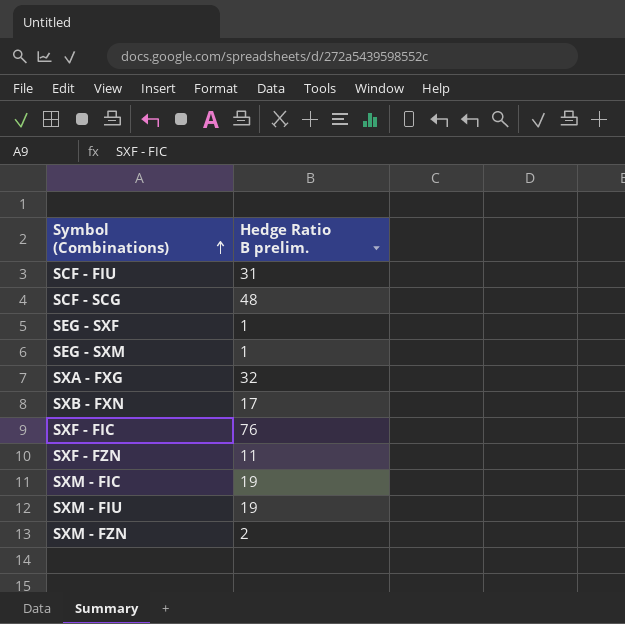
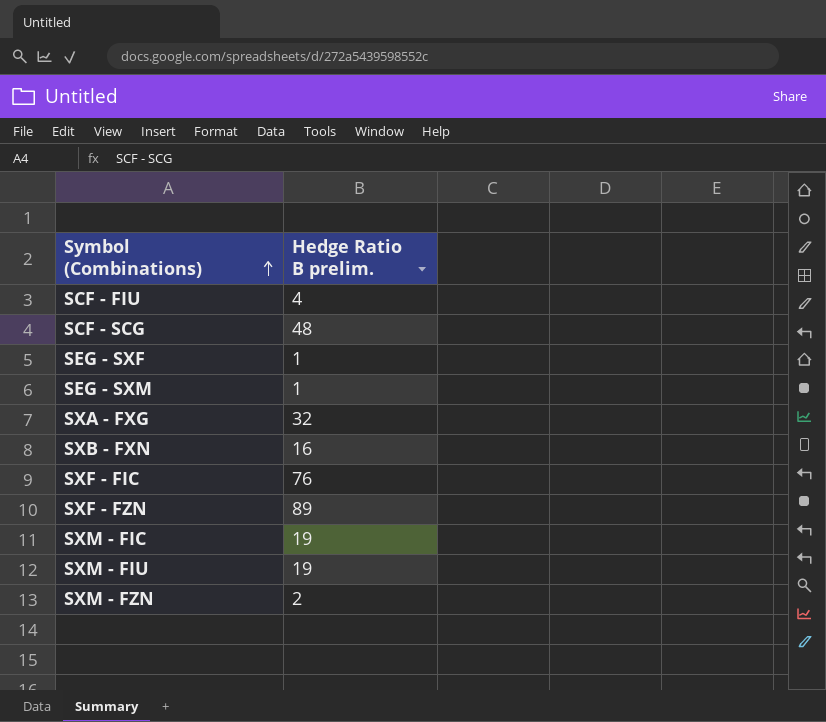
SCF - FIU | Hedge Ratio B prelim.: 31 -> 4
SXB - FXN | Hedge Ratio B prelim.: 17 -> 16
SXF - FZN | Hedge Ratio B prelim.: 11 -> 89

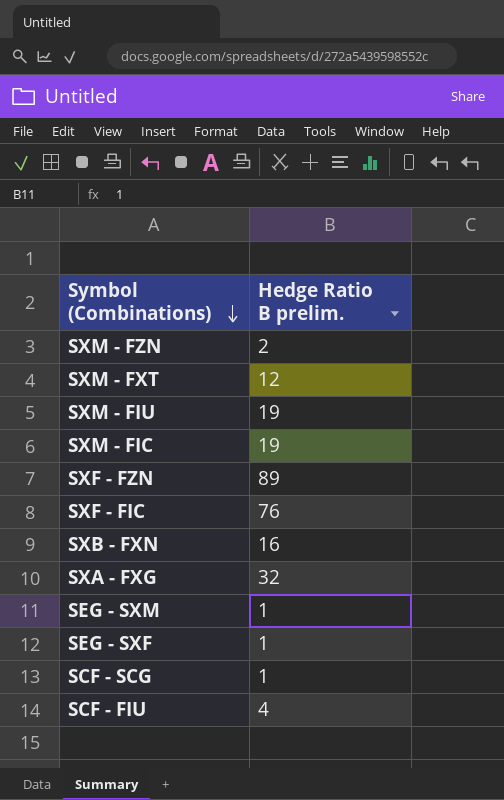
row order: Symbol (Combinations) ascending -> Symbol (Combinations) descending
row SXM - FXT: none -> 12
SCF - SCG | Hedge Ratio B prelim.: 48 -> 1

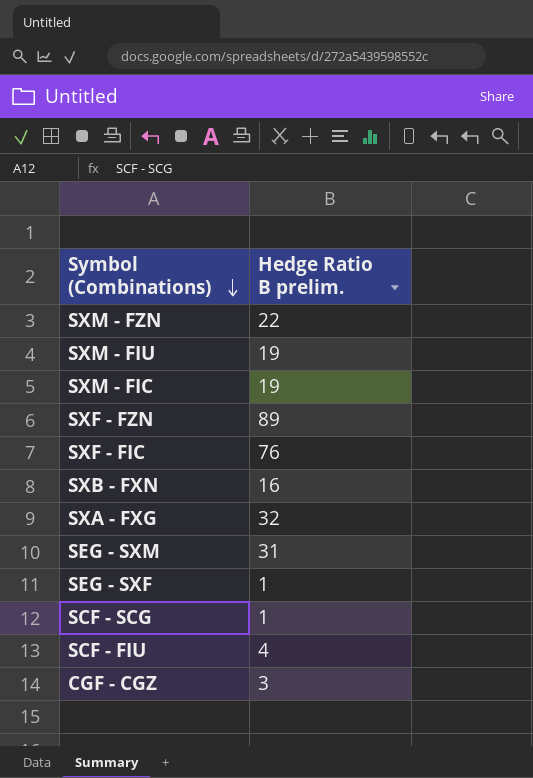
row SXM - FXT: 12 -> none
SXM - FZN | Hedge Ratio B prelim.: 2 -> 22
SEG - SXM | Hedge Ratio B prelim.: 1 -> 31
row CGF - CGZ: none -> 3

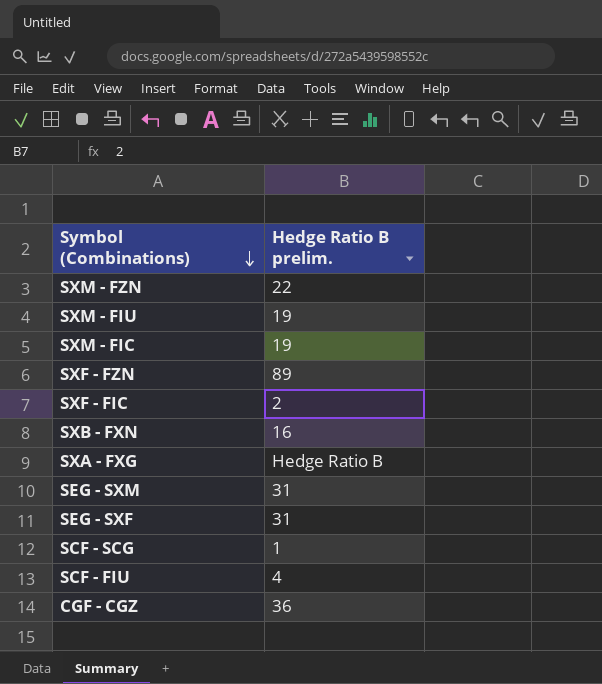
SXF - FIC | Hedge Ratio B prelim.: 76 -> 2
SXA - FXG | Hedge Ratio B prelim.: 32 -> Hedge Ratio B
SEG - SXF | Hedge Ratio B prelim.: 1 -> 31
CGF - CGZ | Hedge Ratio B prelim.: 3 -> 36

